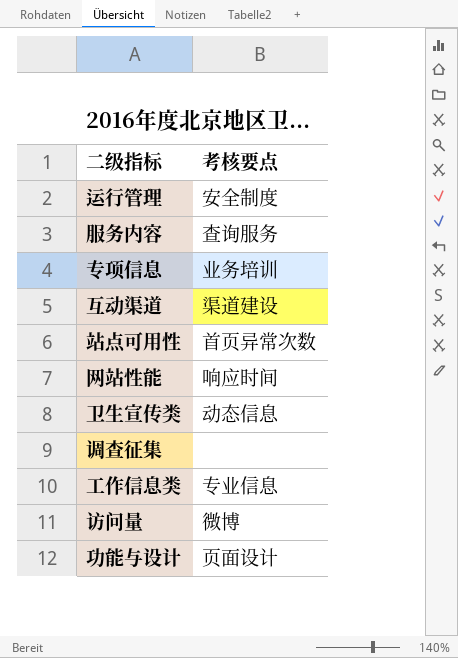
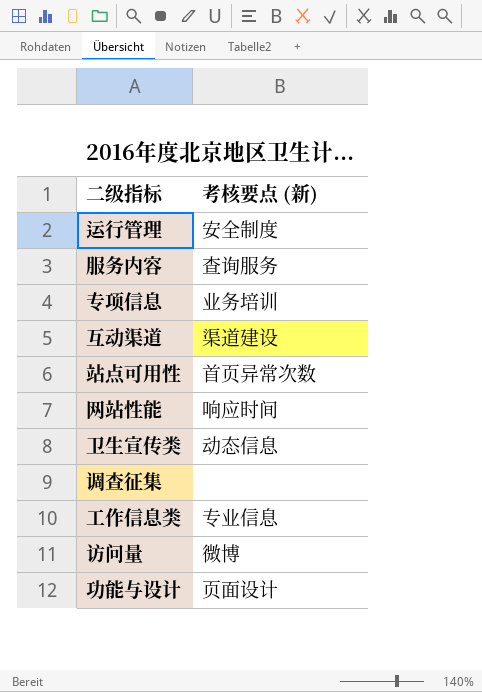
column name: 考核要点 -> 考核要点 (新)

